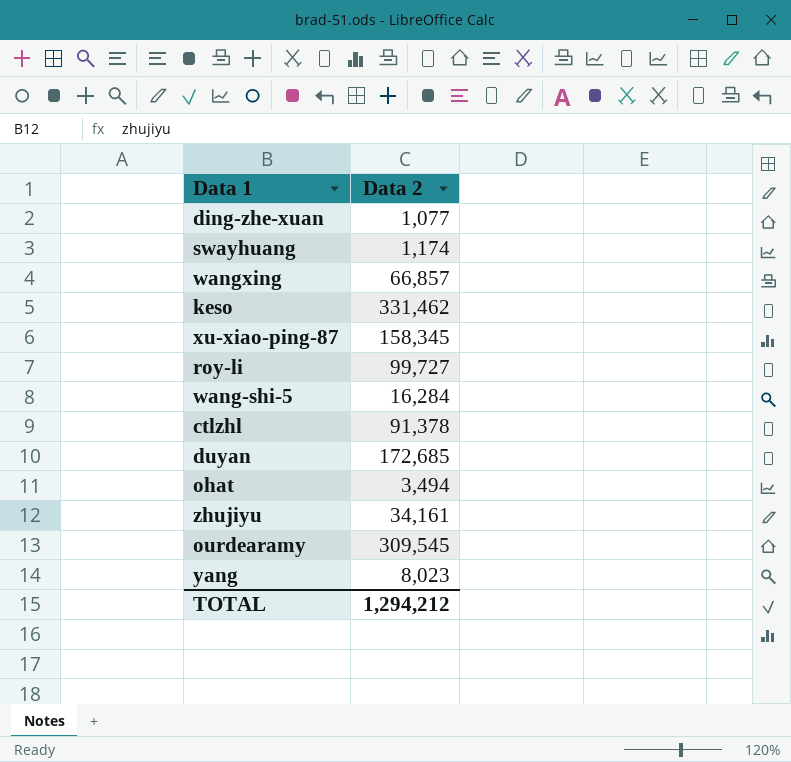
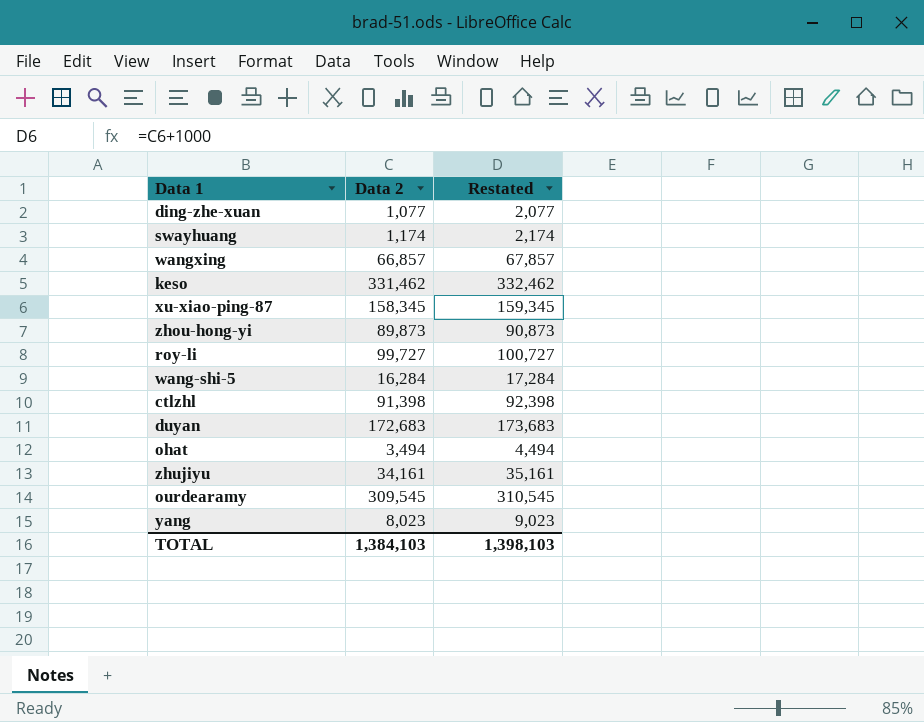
column Restated | formula: none -> [Data 2] + 1000
row zhou-hong-yi: none -> 89,873 | 90,873
ctlzhl | Data 2: 91,378 -> 91,398
duyan | Data 2: 172,685 -> 172,683
TOTAL | Data 2: 1,294,212 -> 1,384,103

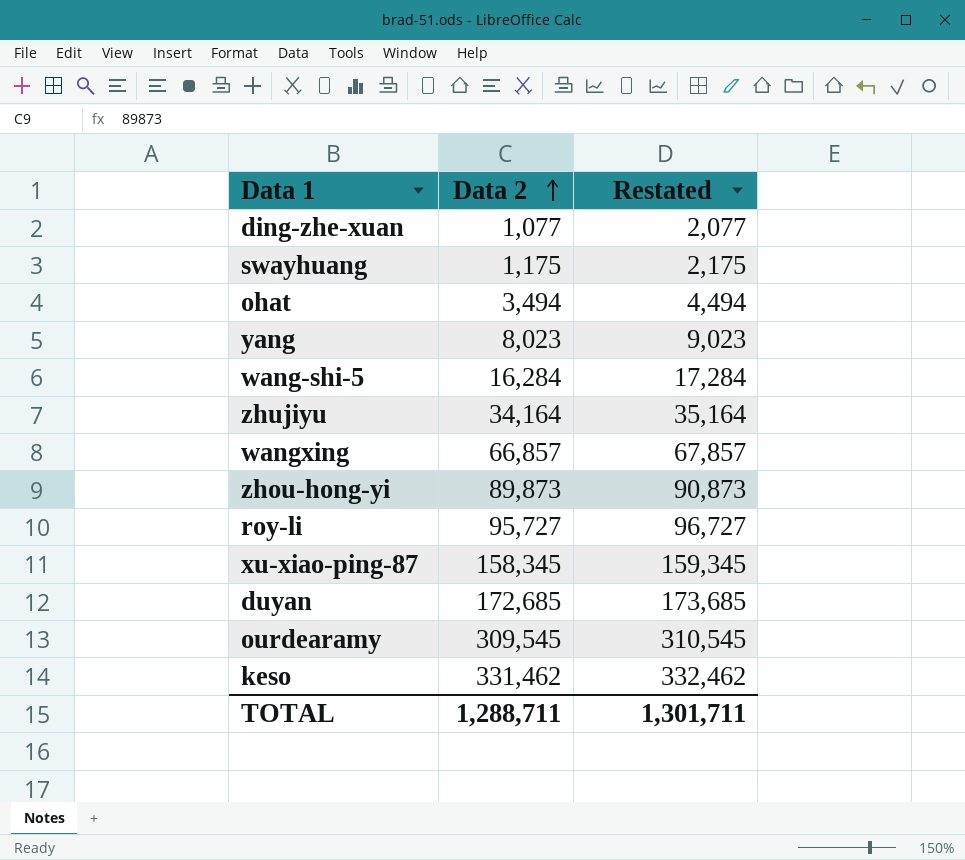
row order: none -> Data 2 ascending
row ctlzhl: 91,398 | 92,398 -> none
swayhuang | Data 2: 1,174 -> 1,175
swayhuang | Restated: 2,174 -> 2,175
zhujiyu | Data 2: 34,161 -> 34,164
zhujiyu | Restated: 35,161 -> 35,164
roy-li | Data 2: 99,727 -> 95,727
roy-li | Restated: 100,727 -> 96,727
duyan | Data 2: 172,683 -> 172,685
duyan | Restated: 173,683 -> 173,685
TOTAL | Data 2: 1,384,103 -> 1,288,711
TOTAL | Restated: 1,398,103 -> 1,301,711

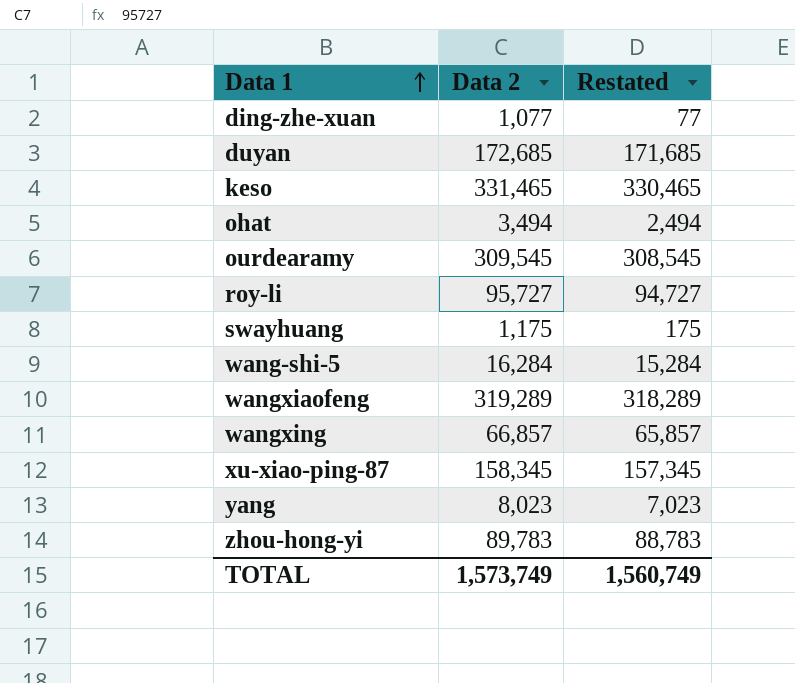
row order: Data 2 ascending -> Data 1 ascending
column Restated | formula: [Data 2] + 1000 -> [Data 2] - 1000
row zhujiyu: 34,164 | 35,164 -> none
keso | Data 2: 331,462 -> 331,465
row wangxiaofeng: none -> 319,289 | 318,289
zhou-hong-yi | Data 2: 89,873 -> 89,783
TOTAL | Data 2: 1,288,711 -> 1,573,749
TOTAL | Restated: 1,301,711 -> 1,560,749

